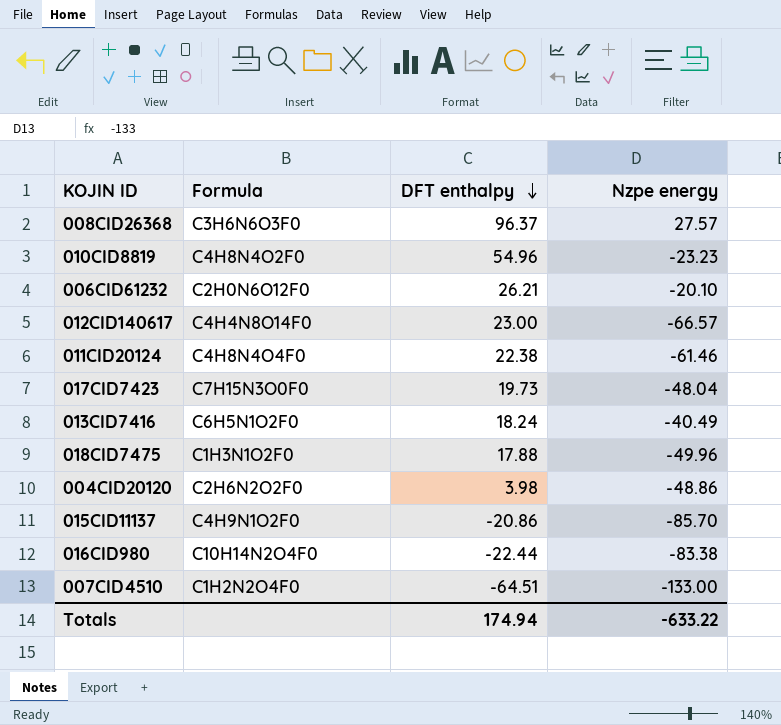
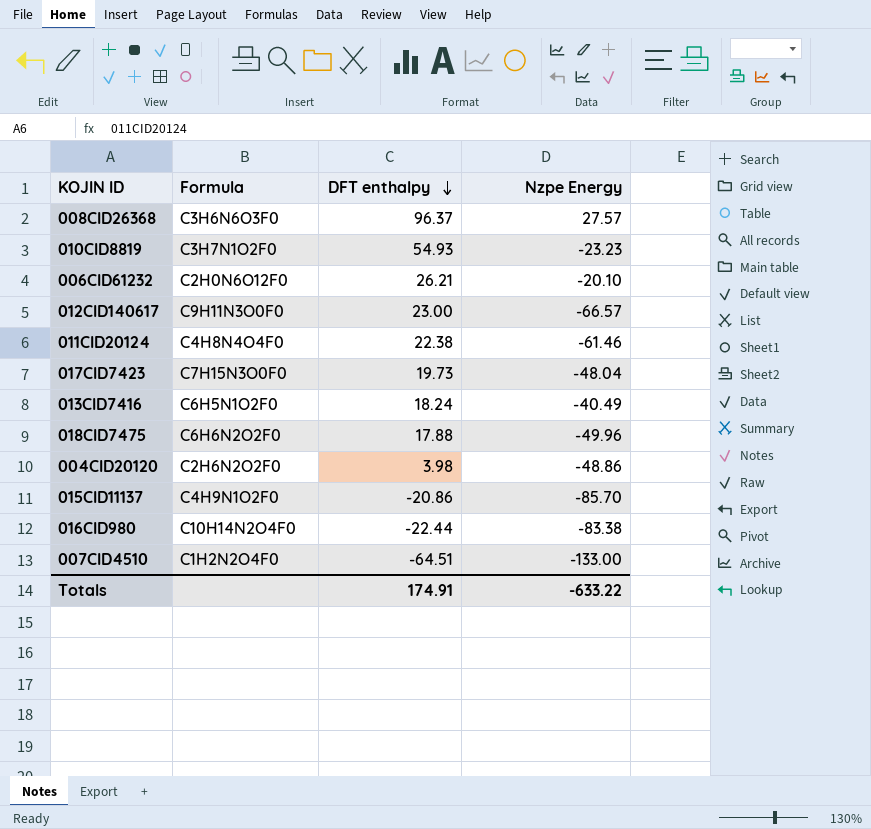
column name: Nzpe energy -> Nzpe Energy
010CID8819 | Formula: C4H8N4O2F0 -> C3H7N1O2F0
010CID8819 | DFT enthalpy: 54.96 -> 54.93
012CID140617 | Formula: C4H4N8O14F0 -> C9H11N3O0F0
018CID7475 | Formula: C1H3N1O2F0 -> C6H6N2O2F0
Totals | DFT enthalpy: 174.94 -> 174.91

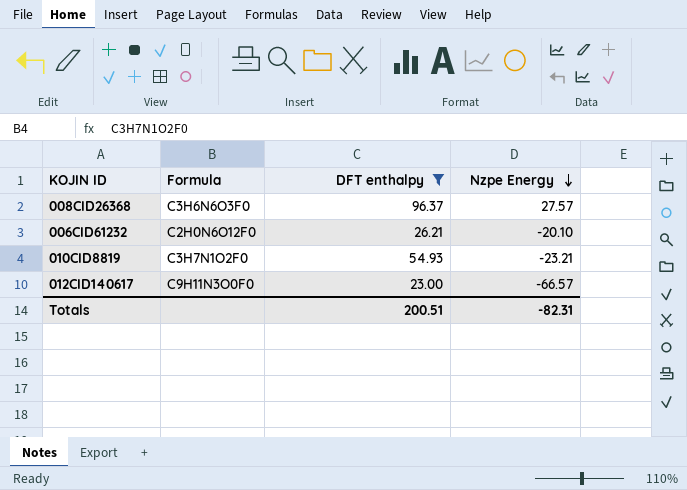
filter: none -> DFT enthalpy >= 23.00
row order: DFT enthalpy descending -> Nzpe Energy descending
010CID8819 | Nzpe Energy: -23.23 -> -23.21
Totals | DFT enthalpy: 174.91 -> 200.51
Totals | Nzpe Energy: -633.22 -> -82.31

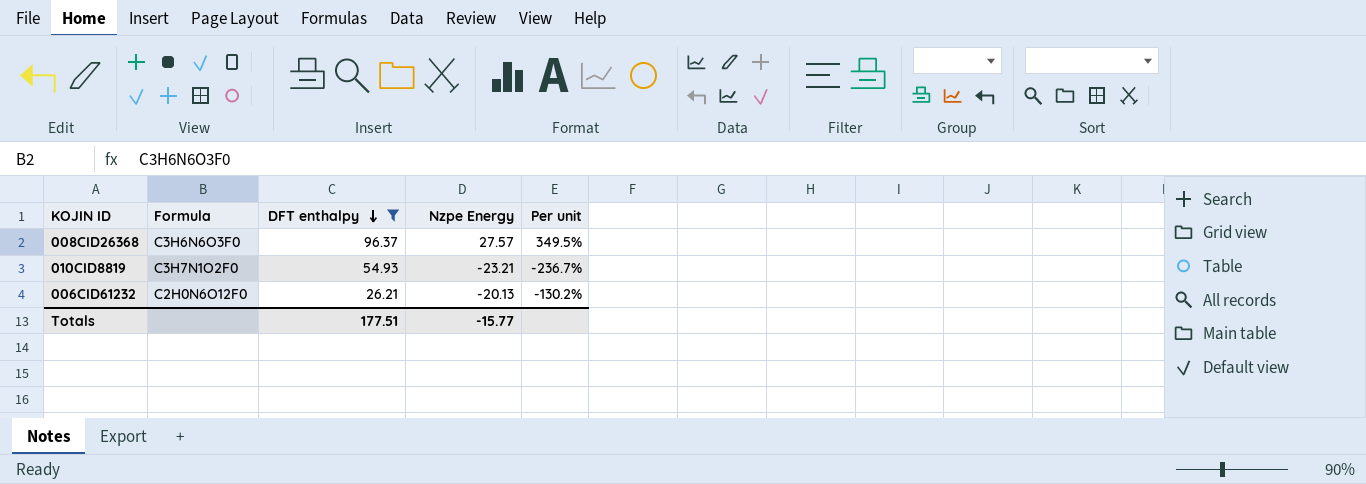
row order: Nzpe Energy descending -> DFT enthalpy descending
column Per unit | formula: none -> [DFT enthalpy] / [Nzpe Energy]
row 012CID140617: C9H11N3O0F0 | 23.00 | -66.57 -> none
006CID61232 | Nzpe Energy: -20.10 -> -20.13
Totals | DFT enthalpy: 200.51 -> 177.51
Totals | Nzpe Energy: -82.31 -> -15.77

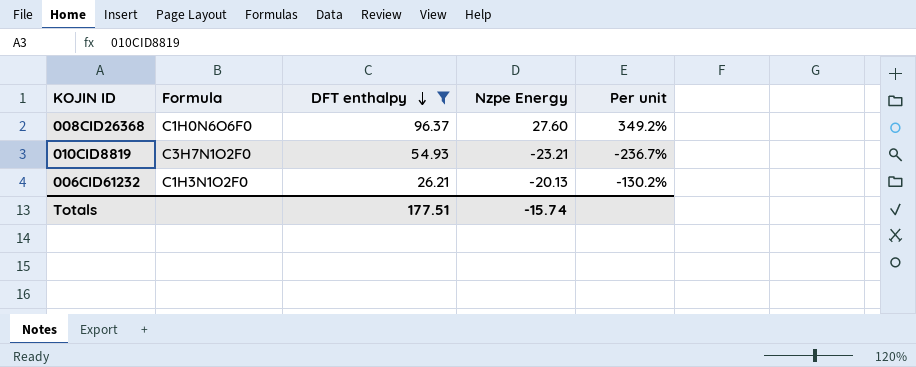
008CID26368 | Formula: C3H6N6O3F0 -> C1H0N6O6F0
008CID26368 | Nzpe Energy: 27.57 -> 27.60
008CID26368 | Per unit: 349.5% -> 349.2%
006CID61232 | Formula: C2H0N6O12F0 -> C1H3N1O2F0
Totals | Nzpe Energy: -15.77 -> -15.74

